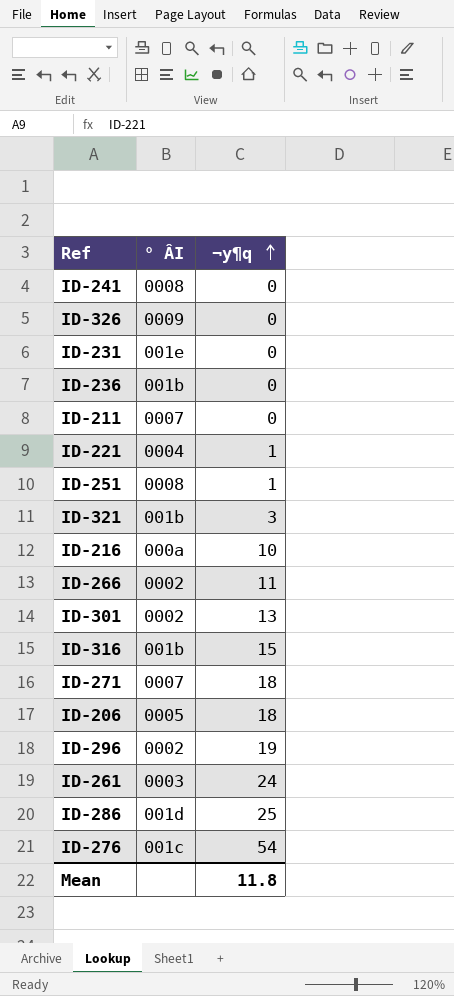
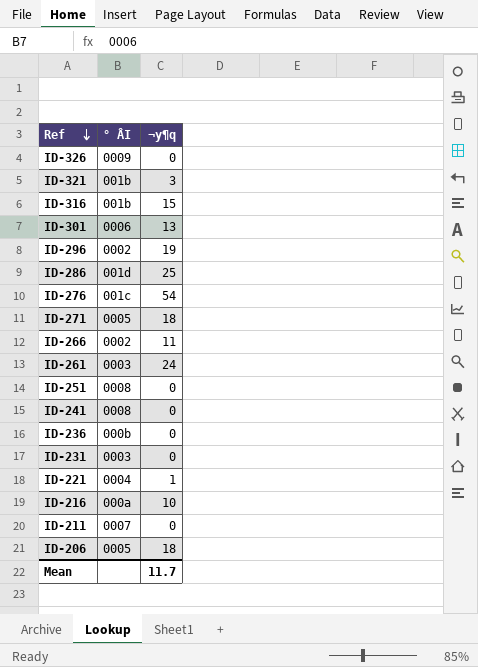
row order: ¬y¶q ascending -> Ref descending
ID-301 | ° ÂI: 0002 -> 0006
ID-271 | ° ÂI: 0007 -> 0005
ID-251 | ¬y¶q: 1 -> 0
ID-236 | ° ÂI: 001b -> 000b
ID-231 | ° ÂI: 001e -> 0003
Mean | ¬y¶q: 11.8 -> 11.7

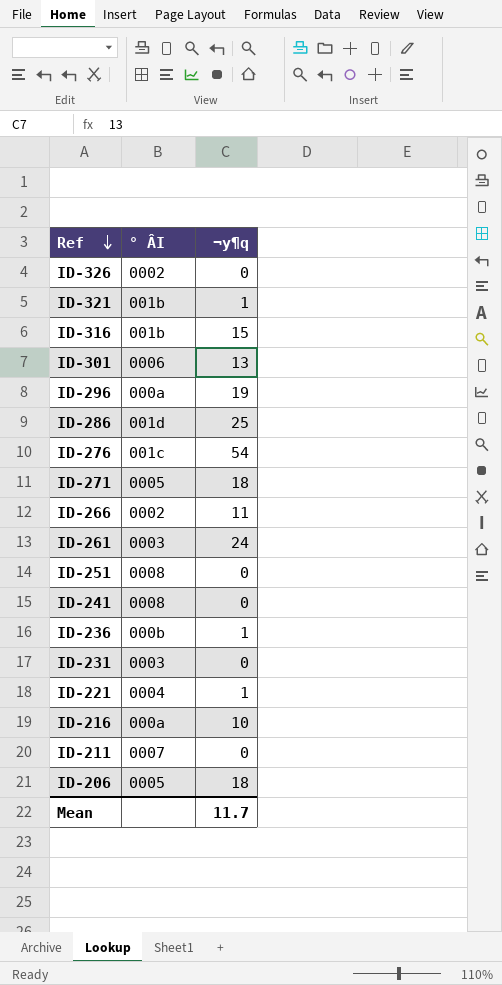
ID-326 | ° ÂI: 0009 -> 0002
ID-321 | ¬y¶q: 3 -> 1
ID-296 | ° ÂI: 0002 -> 000a
ID-236 | ¬y¶q: 0 -> 1

